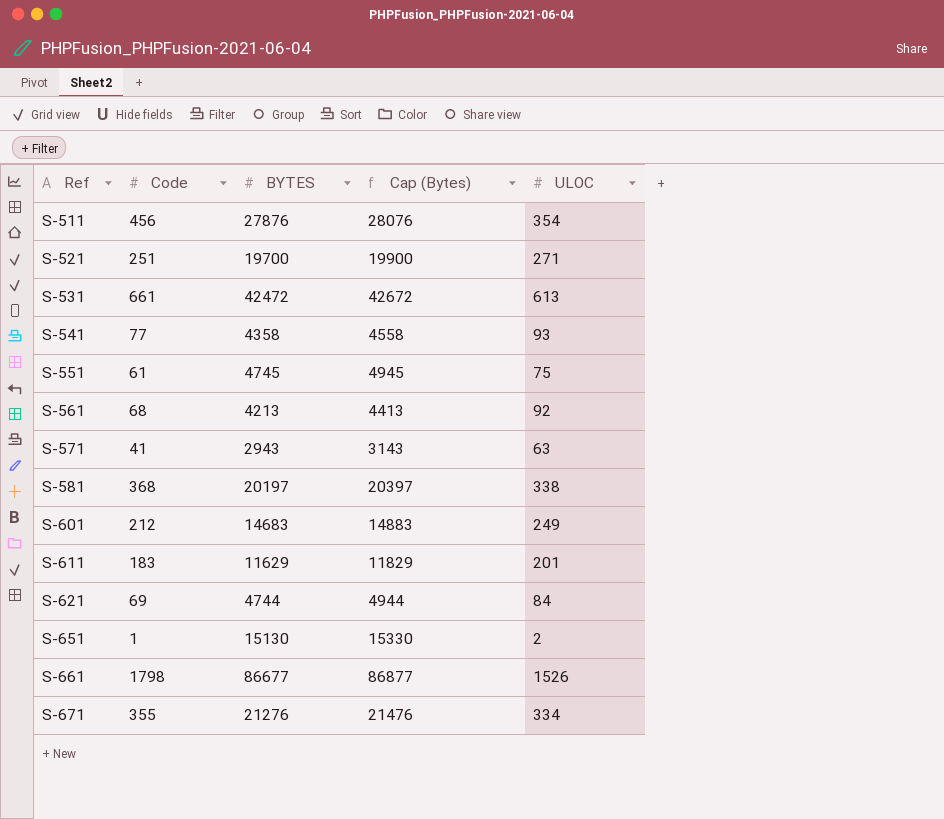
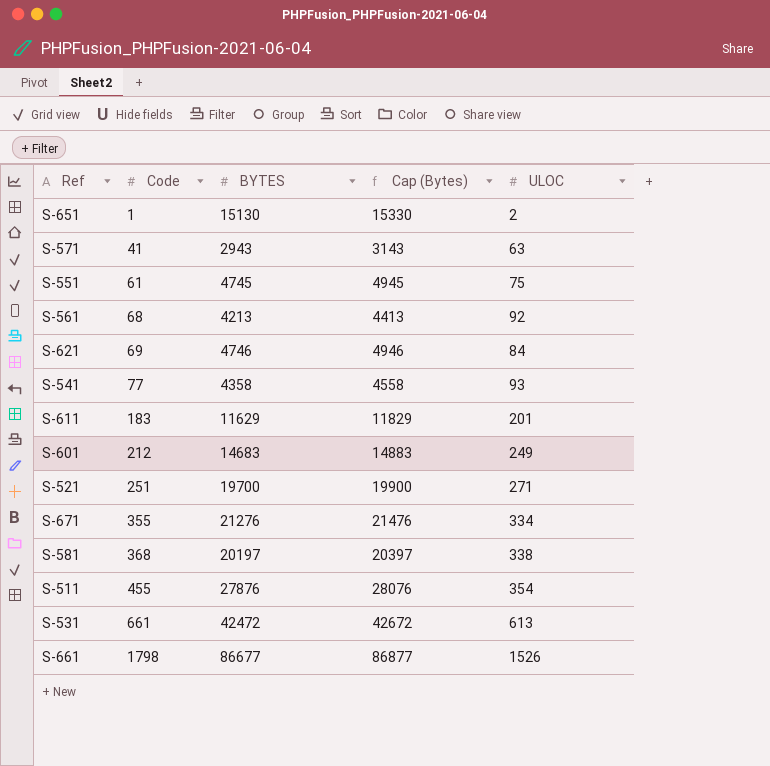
row order: Ref ascending -> Code ascending
S-621 | BYTES: 4744 -> 4746
S-621 | Cap (Bytes): 4944 -> 4946
S-511 | Code: 456 -> 455

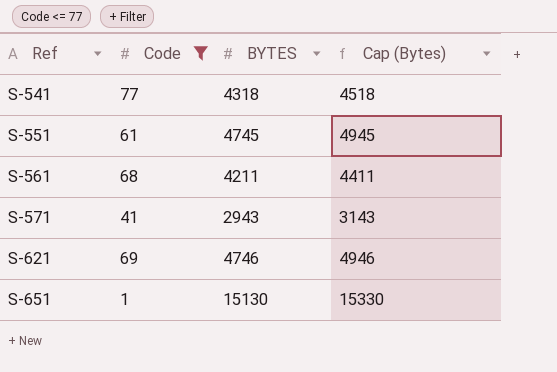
filter: none -> Code <= 77
row order: Code ascending -> Ref ascending
column ULOC | position: 5 -> none
S-541 | BYTES: 4358 -> 4318
S-541 | Cap (Bytes): 4558 -> 4518
S-561 | BYTES: 4213 -> 4211
S-561 | Cap (Bytes): 4413 -> 4411

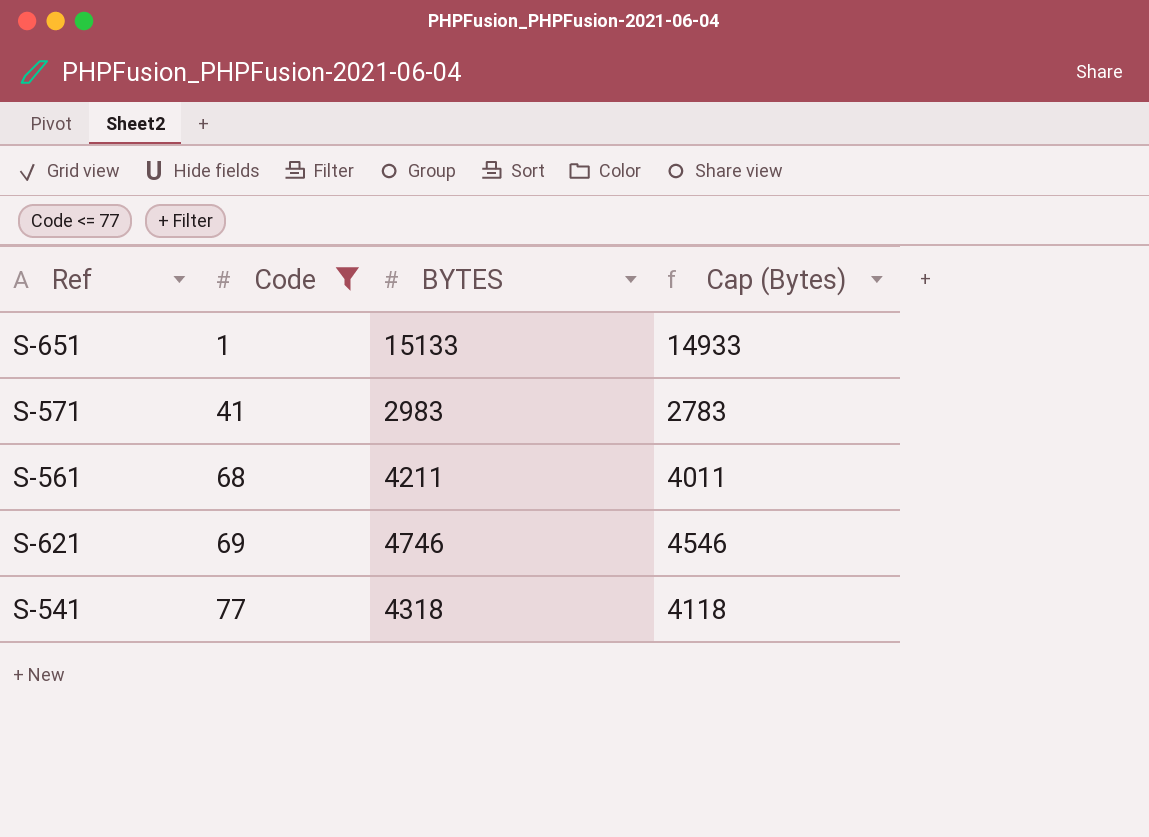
row order: Ref ascending -> Code ascending
column Cap (Bytes) | formula: [BYTES] + 200 -> [BYTES] - 200
row S-551: 61 | 4745 | 4945 -> none
S-651 | BYTES: 15130 -> 15133
S-571 | BYTES: 2943 -> 2983

